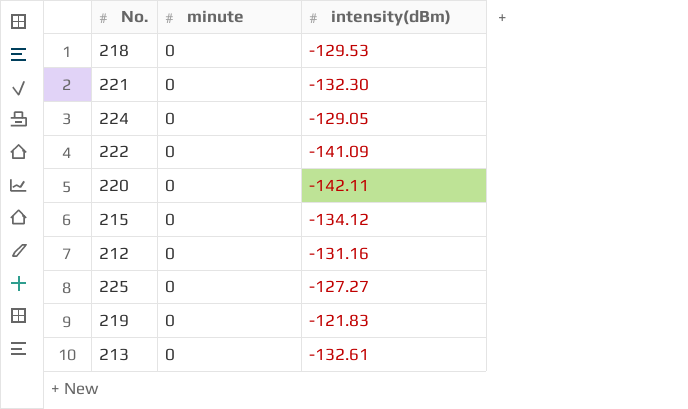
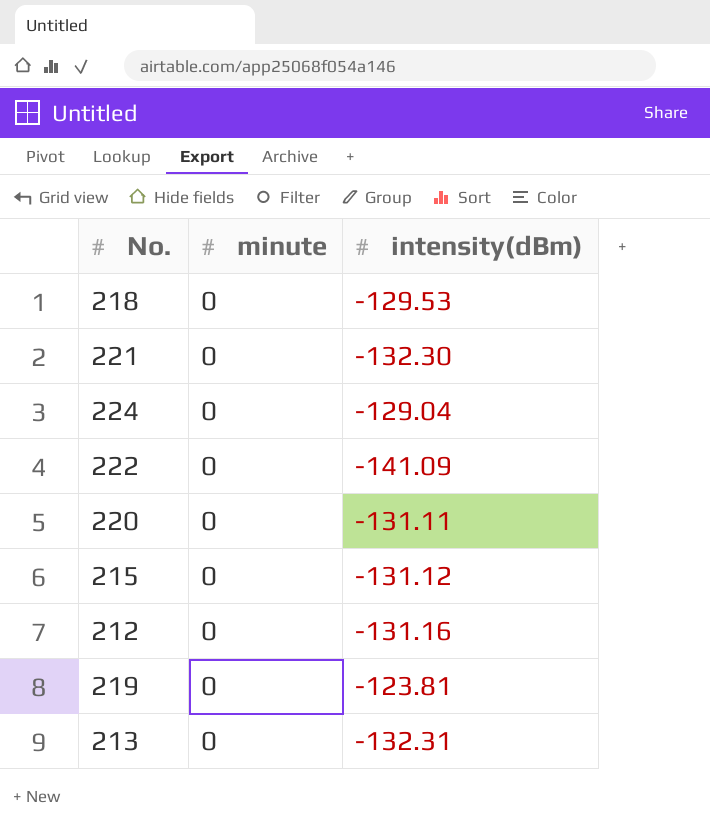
row 225: 0 | -127.27 -> none
224 | intensity(dBm): -129.05 -> -129.04
220 | intensity(dBm): -142.11 -> -131.11
215 | intensity(dBm): -134.12 -> -131.12
219 | intensity(dBm): -121.83 -> -123.81
213 | intensity(dBm): -132.61 -> -132.31

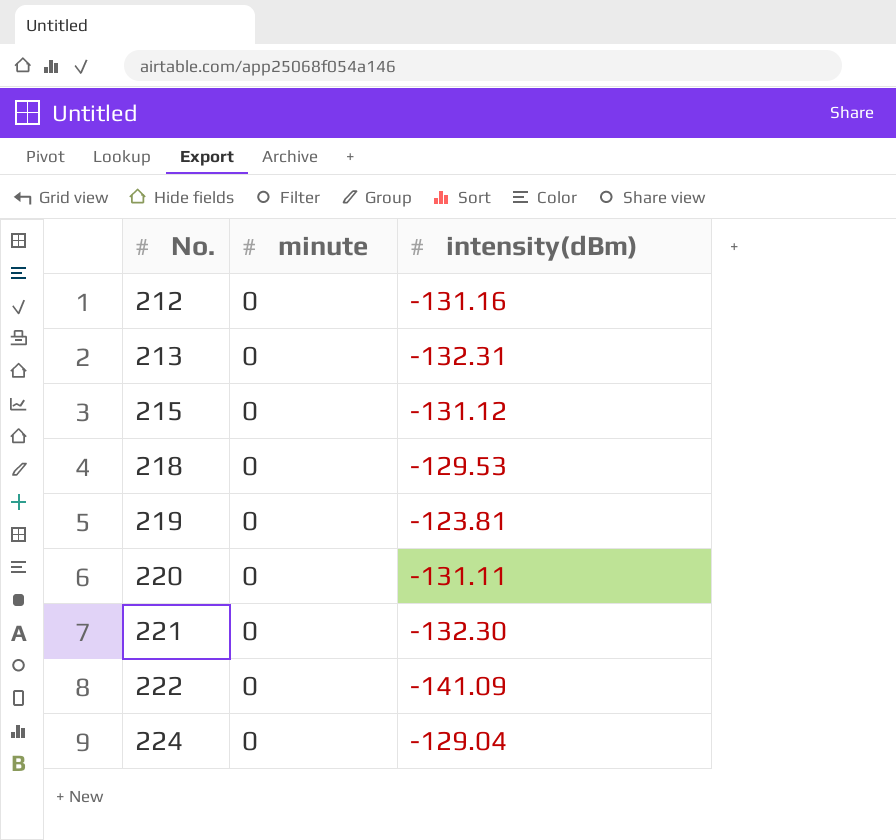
row order: none -> No. ascending

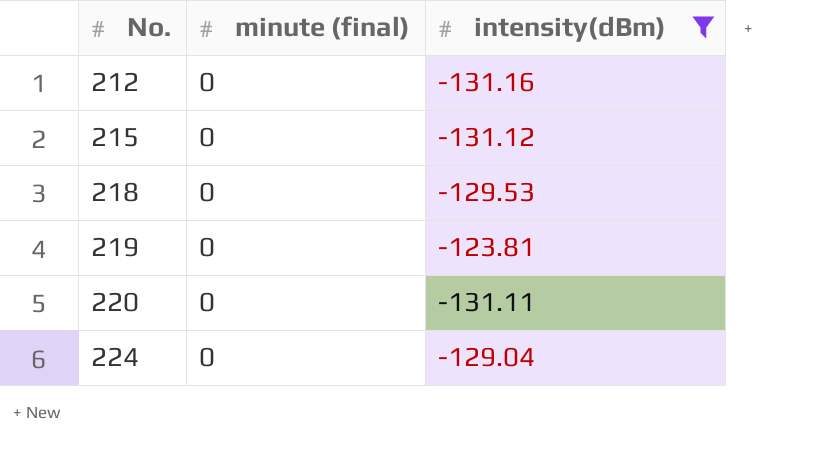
filter: none -> intensity(dBm) >= -131.16
column name: minute -> minute (final)

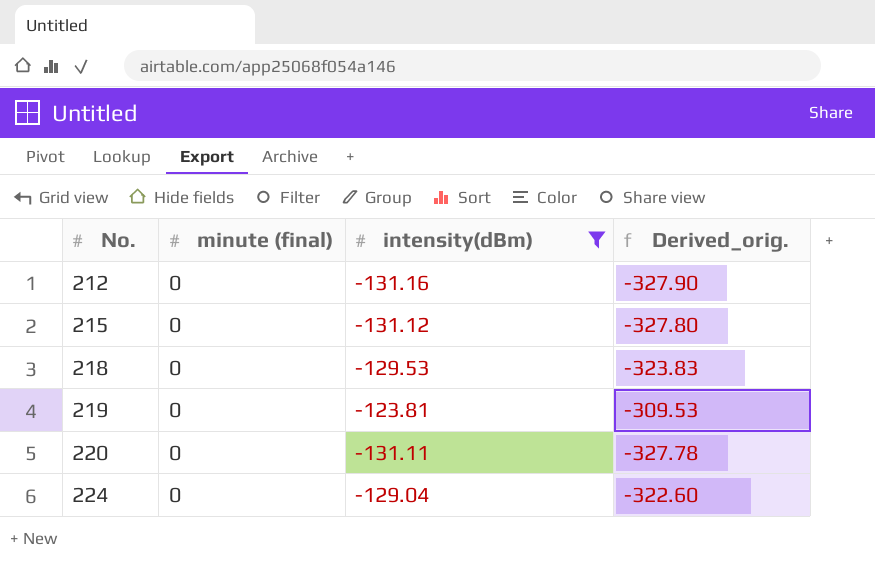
column Derived_orig. | formula: none -> [intensity(dBm)] * 2.5

